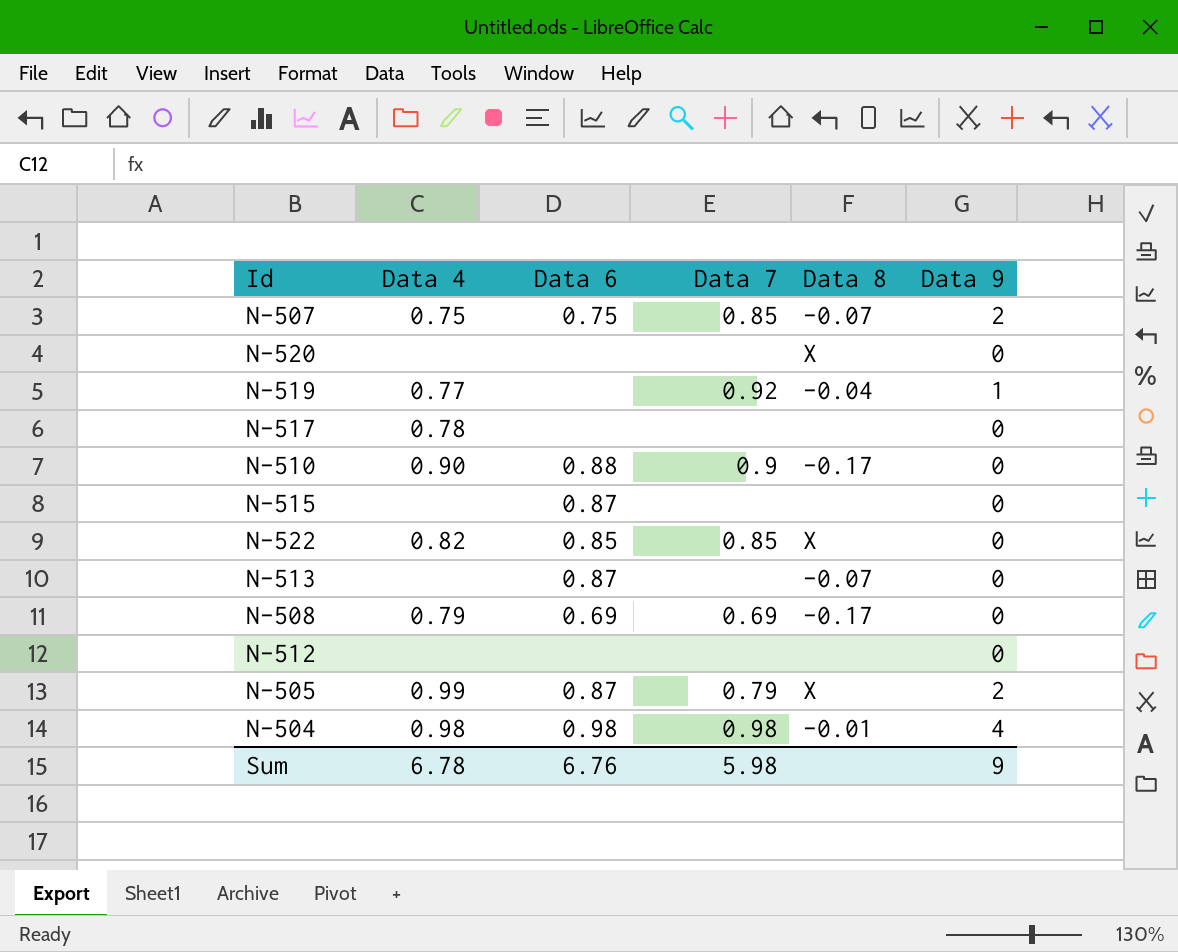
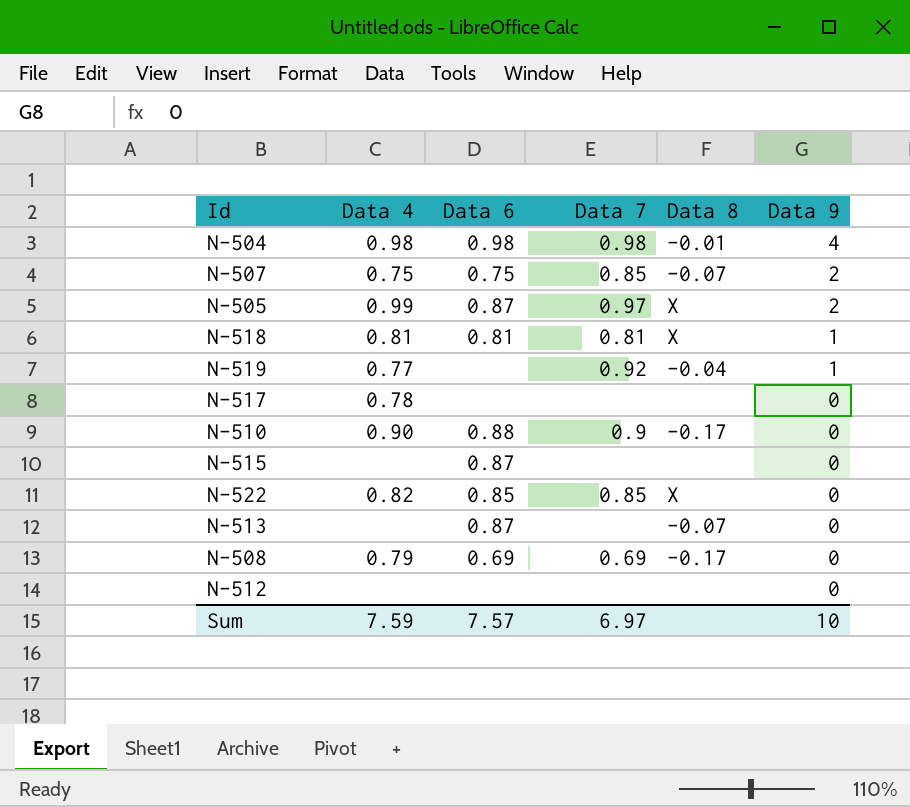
row order: none -> Data 9 descending
row N-520: none | none | none | X | 0 -> none
N-505 | Data 7: 0.79 -> 0.97
row N-518: none -> 0.81 | 0.81 | 0.81 | X | 1
Sum | Data 4: 6.78 -> 7.59
Sum | Data 6: 6.76 -> 7.57
Sum | Data 7: 5.98 -> 6.97
Sum | Data 9: 9 -> 10

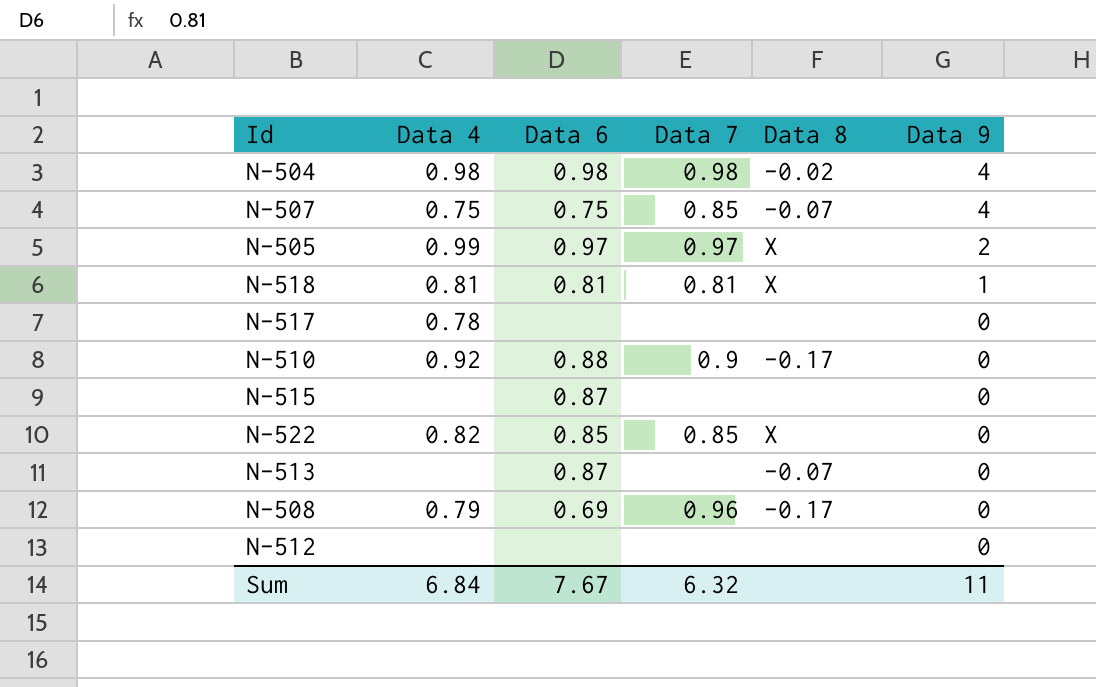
row N-519: 0.77 | none | 0.92 | -0.04 | 1 -> none
N-504 | Data 8: -0.01 -> -0.02
N-507 | Data 9: 2 -> 4
N-505 | Data 6: 0.87 -> 0.97
N-510 | Data 4: 0.90 -> 0.92
N-508 | Data 7: 0.69 -> 0.96
Sum | Data 4: 7.59 -> 6.84
Sum | Data 6: 7.57 -> 7.67
Sum | Data 7: 6.97 -> 6.32
Sum | Data 9: 10 -> 11

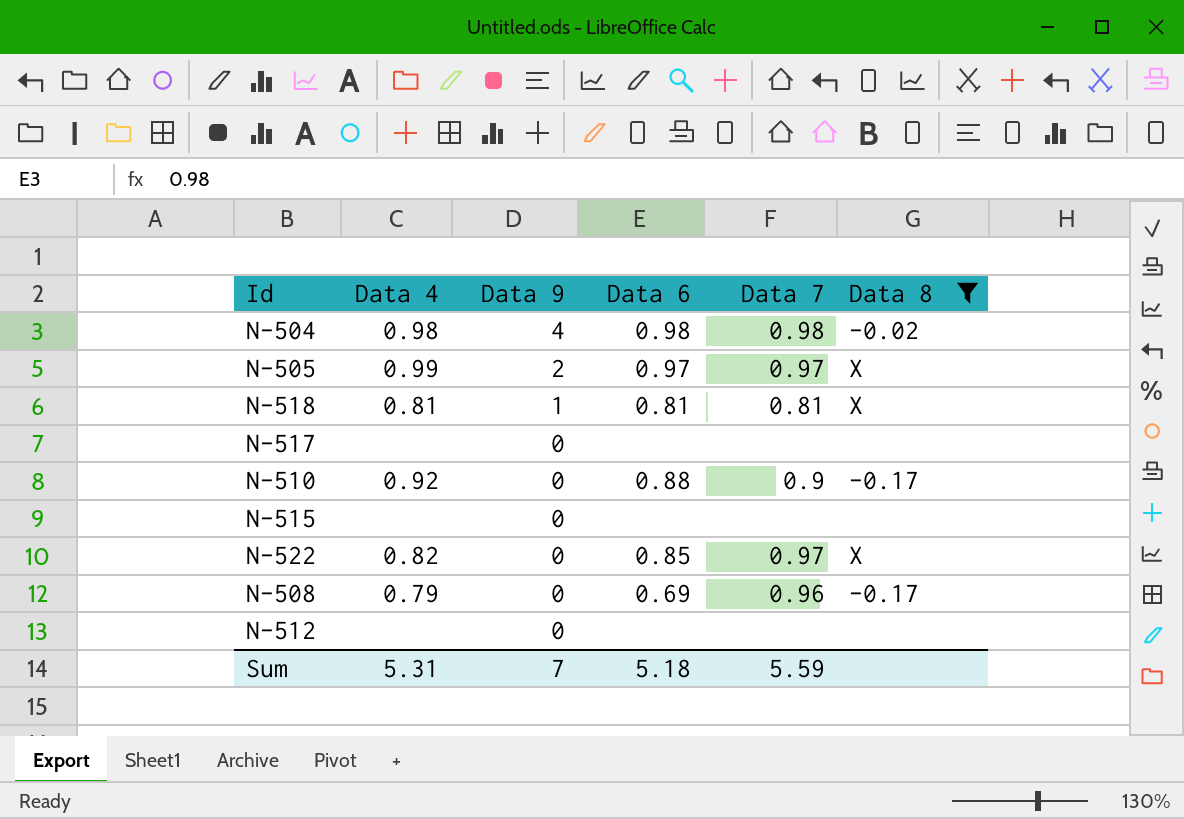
filter: none -> Data 8 != -0.07
column Data 9 | position: 6 -> 3
N-517 | Data 4: 0.78 -> none
N-515 | Data 6: 0.87 -> none
N-522 | Data 7: 0.85 -> 0.97
Sum | Data 4: 6.84 -> 5.31
Sum | Data 9: 11 -> 7
Sum | Data 6: 7.67 -> 5.18
Sum | Data 7: 6.32 -> 5.59

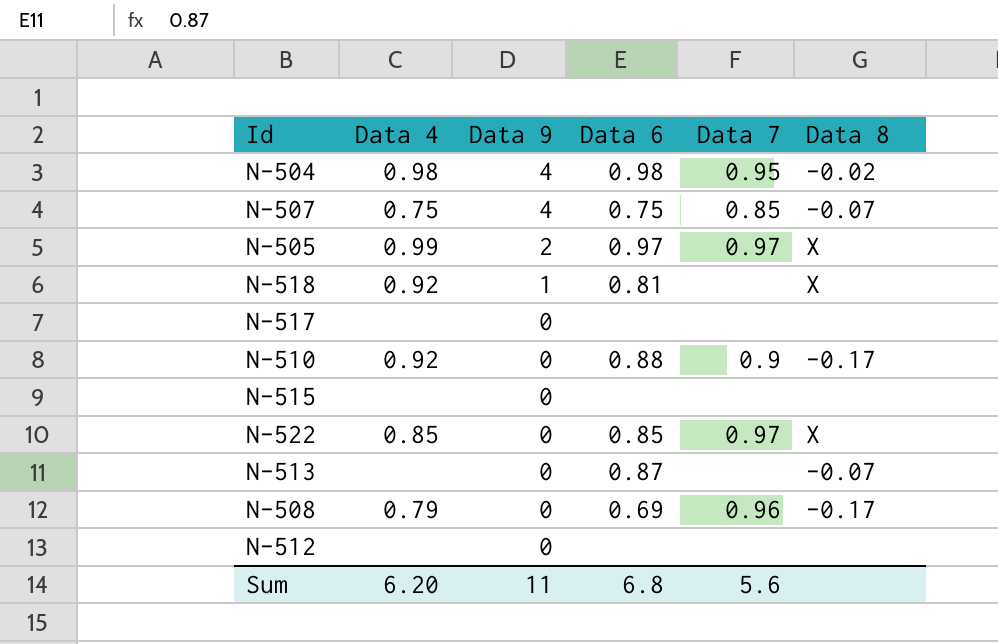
filter: Data 8 != -0.07 -> none
N-504 | Data 7: 0.98 -> 0.95
N-518 | Data 4: 0.81 -> 0.92
N-518 | Data 7: 0.81 -> none
N-522 | Data 4: 0.82 -> 0.85
Sum | Data 4: 5.31 -> 6.20
Sum | Data 9: 7 -> 11
Sum | Data 6: 5.18 -> 6.8
Sum | Data 7: 5.59 -> 5.6

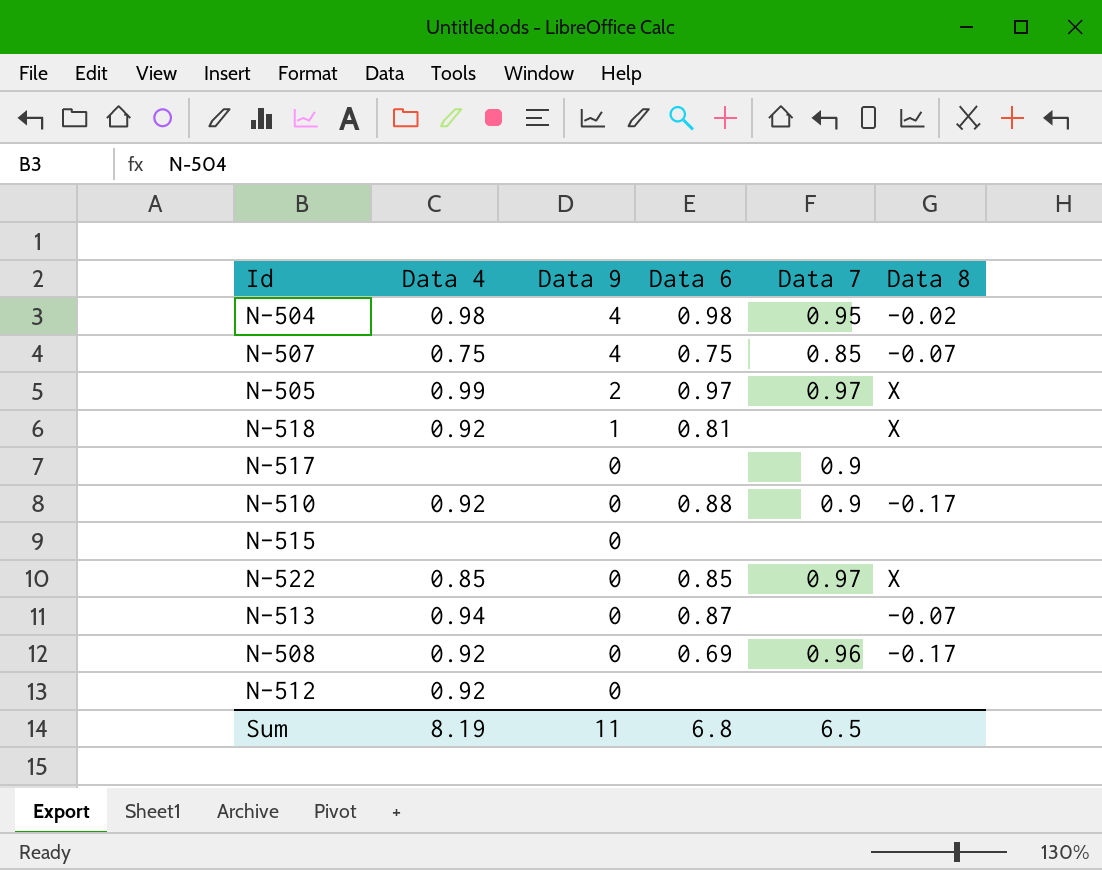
N-517 | Data 7: none -> 0.9
N-513 | Data 4: none -> 0.94
N-508 | Data 4: 0.79 -> 0.92
N-512 | Data 4: none -> 0.92
Sum | Data 4: 6.20 -> 8.19
Sum | Data 7: 5.6 -> 6.5

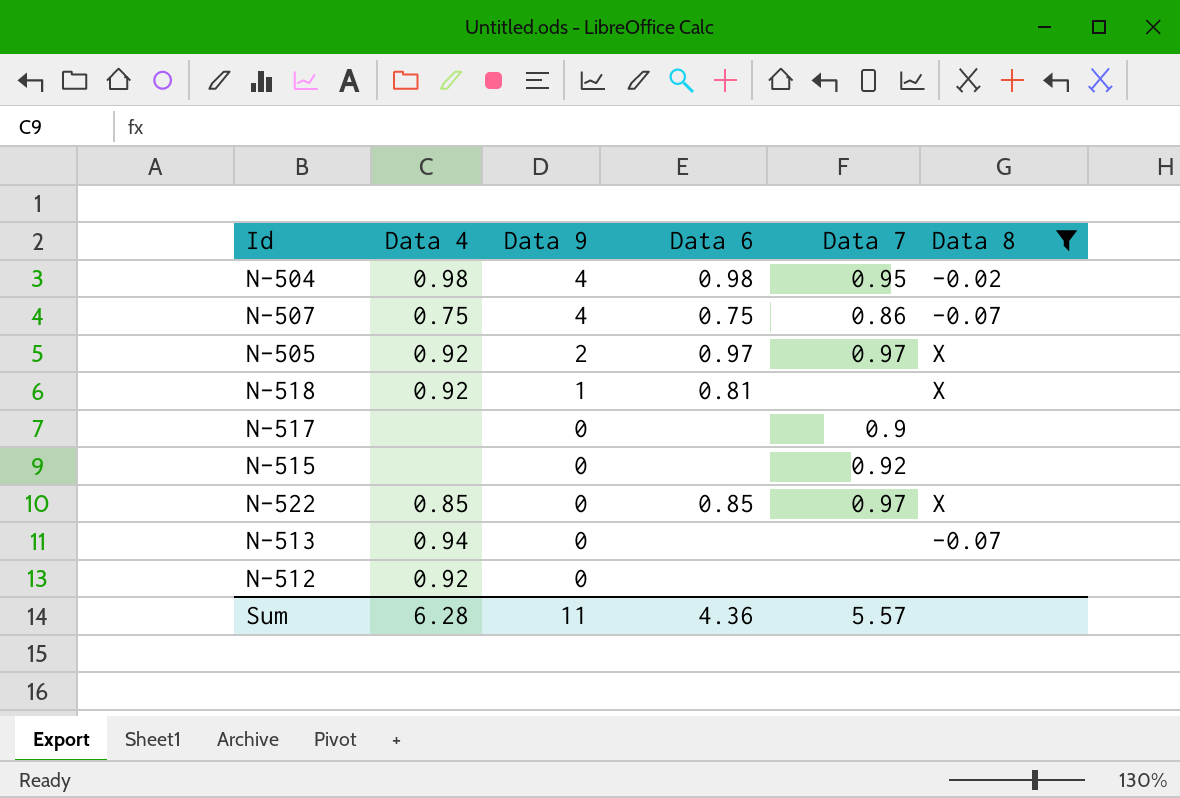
filter: none -> Data 8 != -0.17
N-507 | Data 7: 0.85 -> 0.86
N-505 | Data 4: 0.99 -> 0.92
N-515 | Data 7: none -> 0.92
N-513 | Data 6: 0.87 -> none
Sum | Data 4: 8.19 -> 6.28
Sum | Data 6: 6.8 -> 4.36
Sum | Data 7: 6.5 -> 5.57

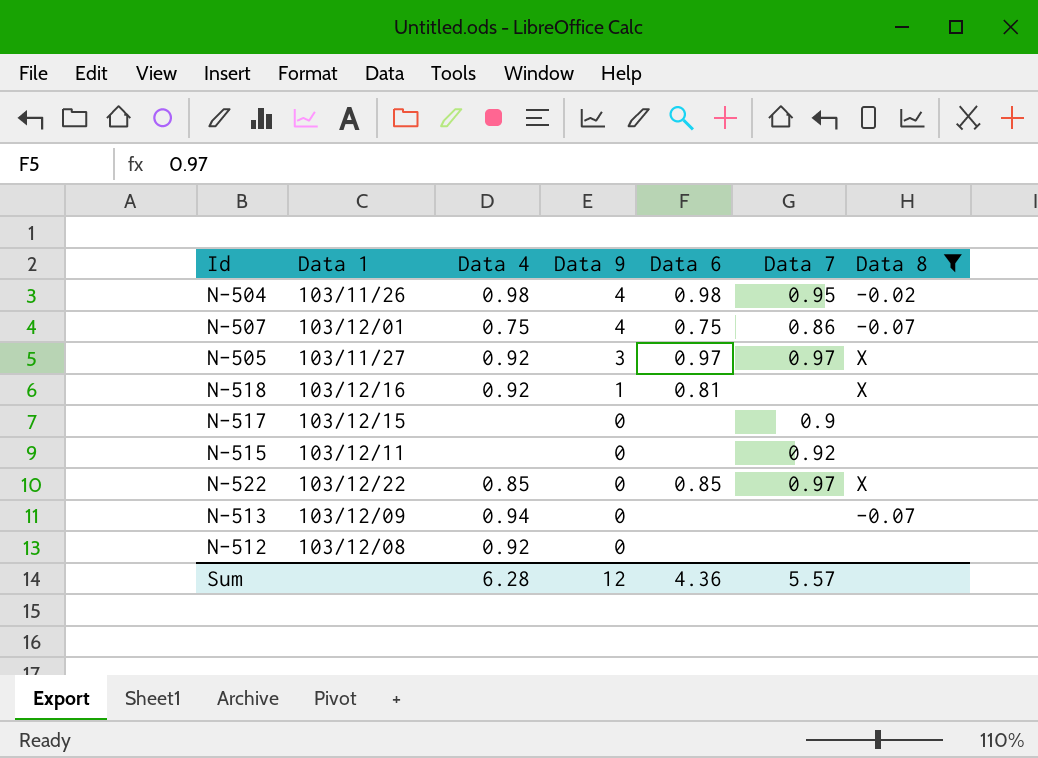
column Data 1 | position: none -> 2
N-505 | Data 9: 2 -> 3
Sum | Data 9: 11 -> 12

